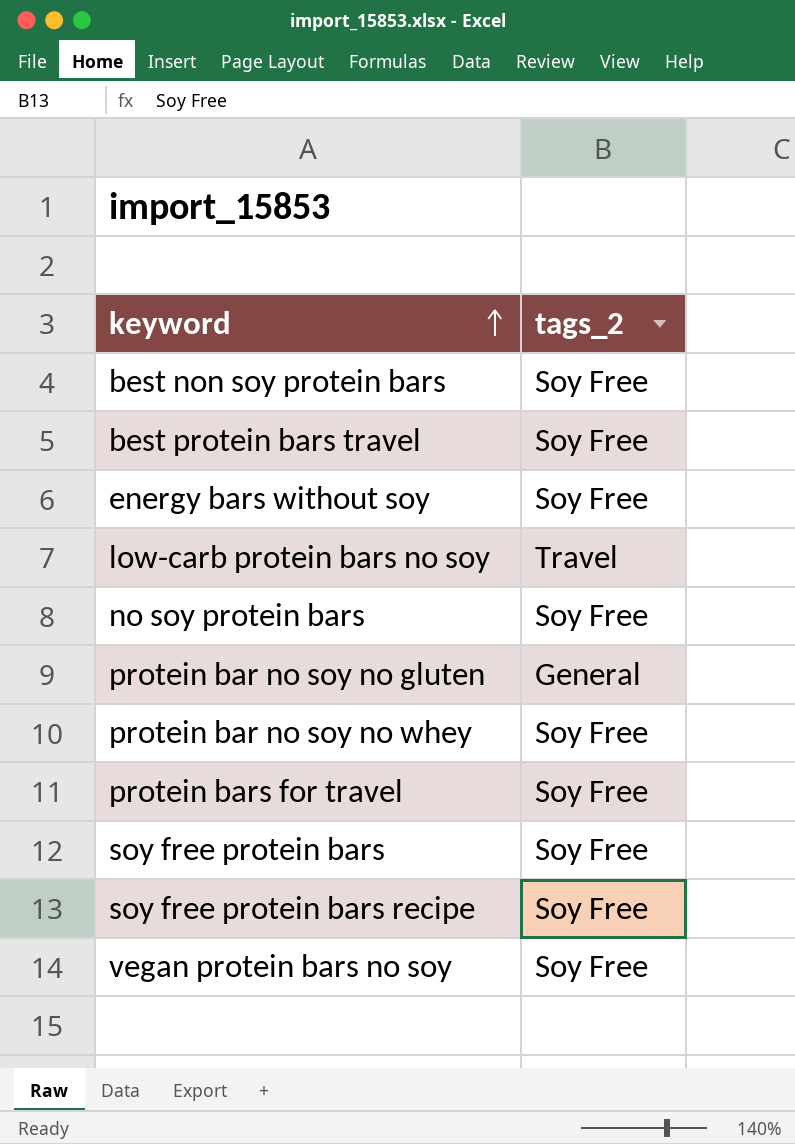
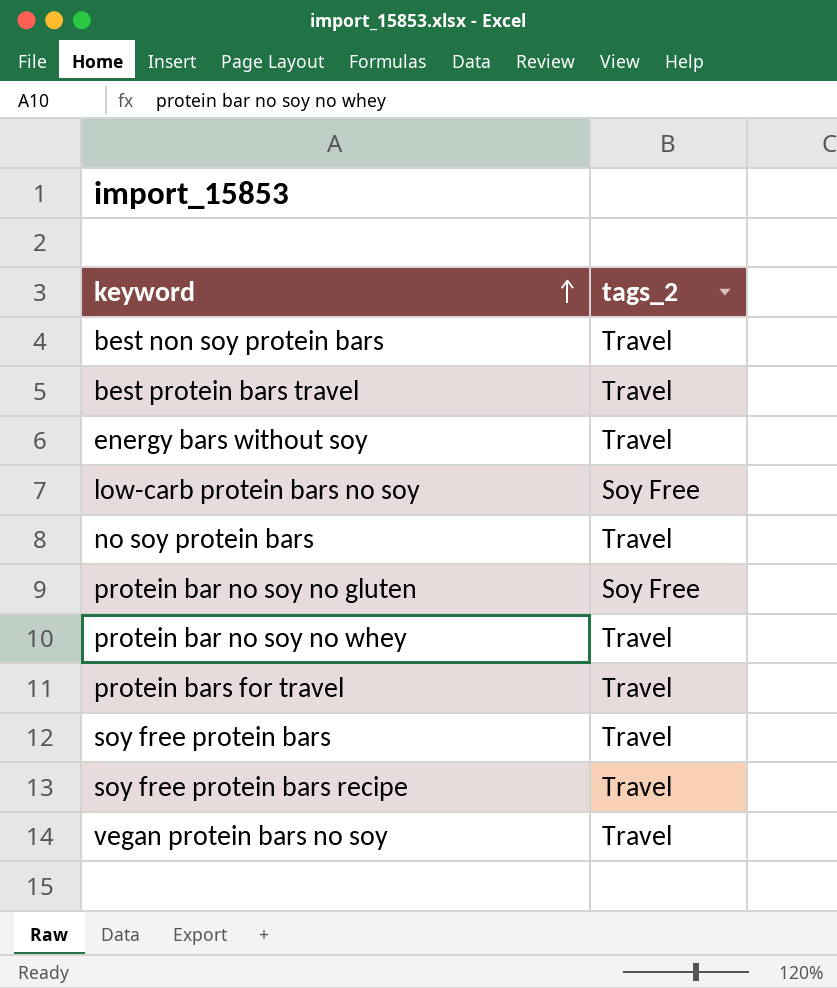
best non soy protein bars | tags_2: Soy Free -> Travel
best protein bars travel | tags_2: Soy Free -> Travel
energy bars without soy | tags_2: Soy Free -> Travel
low-carb protein bars no soy | tags_2: Travel -> Soy Free
no soy protein bars | tags_2: Soy Free -> Travel
protein bar no soy no gluten | tags_2: General -> Soy Free
protein bar no soy no whey | tags_2: Soy Free -> Travel
protein bars for travel | tags_2: Soy Free -> Travel
soy free protein bars | tags_2: Soy Free -> Travel
soy free protein bars recipe | tags_2: Soy Free -> Travel
vegan protein bars no soy | tags_2: Soy Free -> Travel

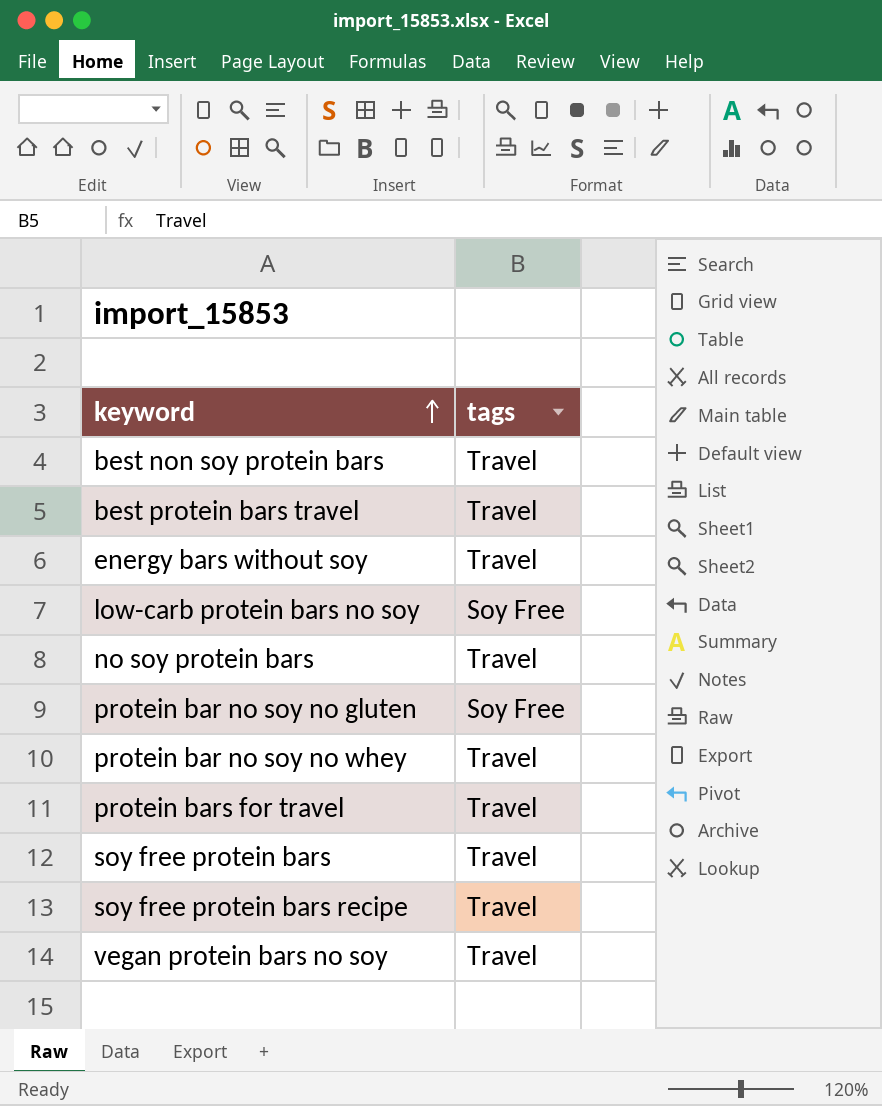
column name: tags_2 -> tags

